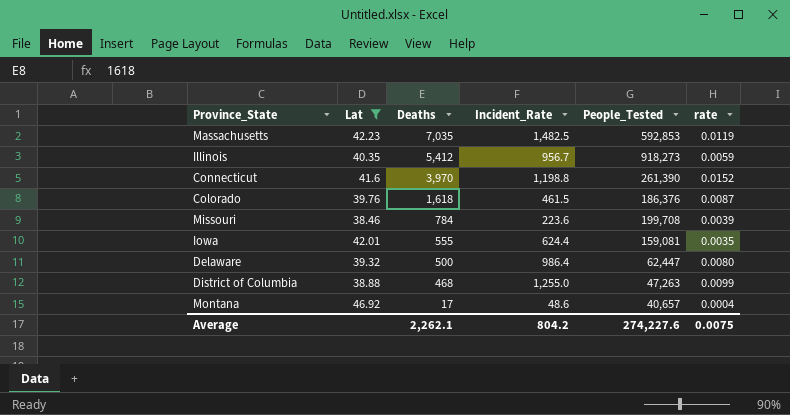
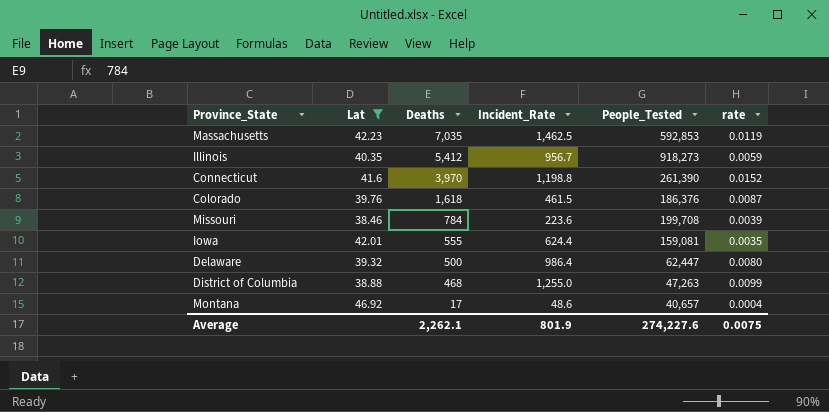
Massachusetts | Incident_Rate: 1,482.5 -> 1,462.5
Average | Incident_Rate: 804.2 -> 801.9

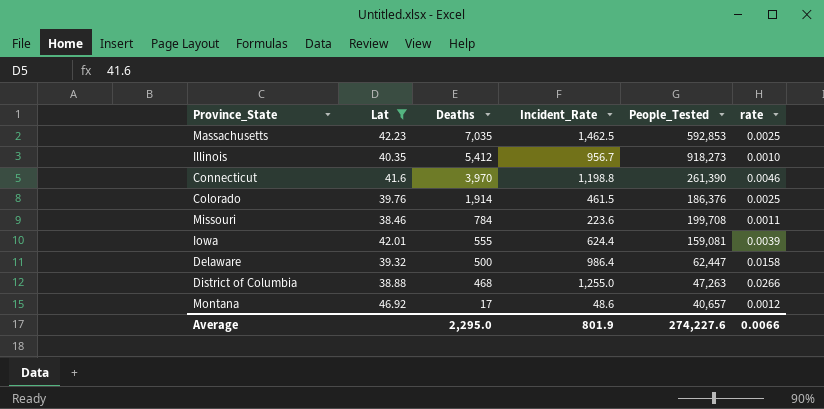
column rate | formula: [Deaths] / [People_Tested] -> [Incident_Rate] / [People_Tested]
Colorado | Deaths: 1,618 -> 1,914
Average | Deaths: 2,262.1 -> 2,295.0
Average | rate: 0.0075 -> 0.0066

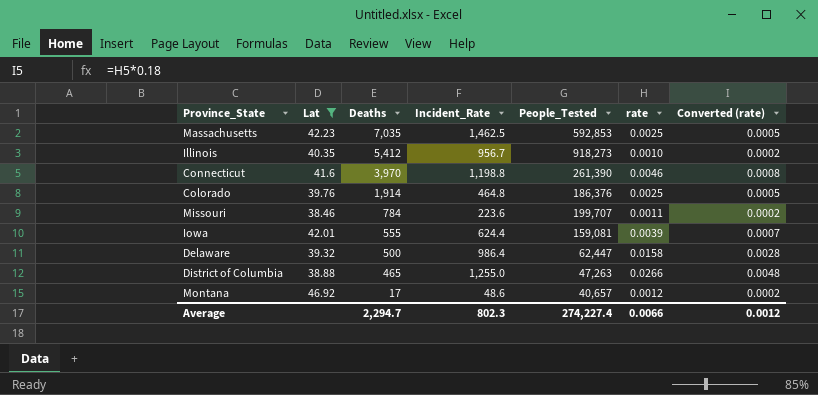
column Converted (rate) | formula: none -> [rate] * 0.18
Colorado | Incident_Rate: 461.5 -> 464.8
Missouri | People_Tested: 199,708 -> 199,707
District of Columbia | Deaths: 468 -> 465
Average | Deaths: 2,295.0 -> 2,294.7
Average | Incident_Rate: 801.9 -> 802.3
Average | People_Tested: 274,227.6 -> 274,227.4

